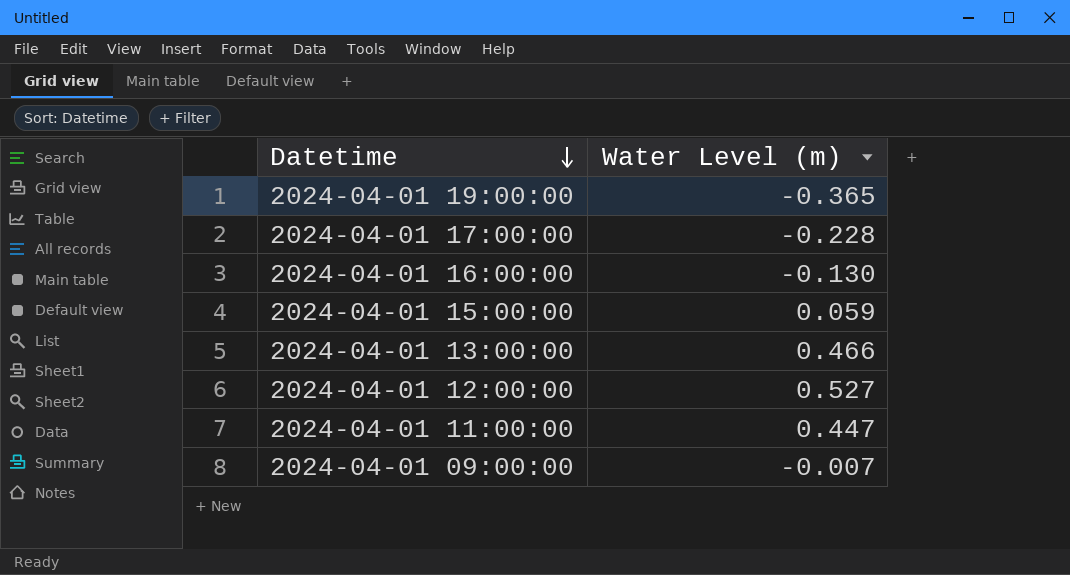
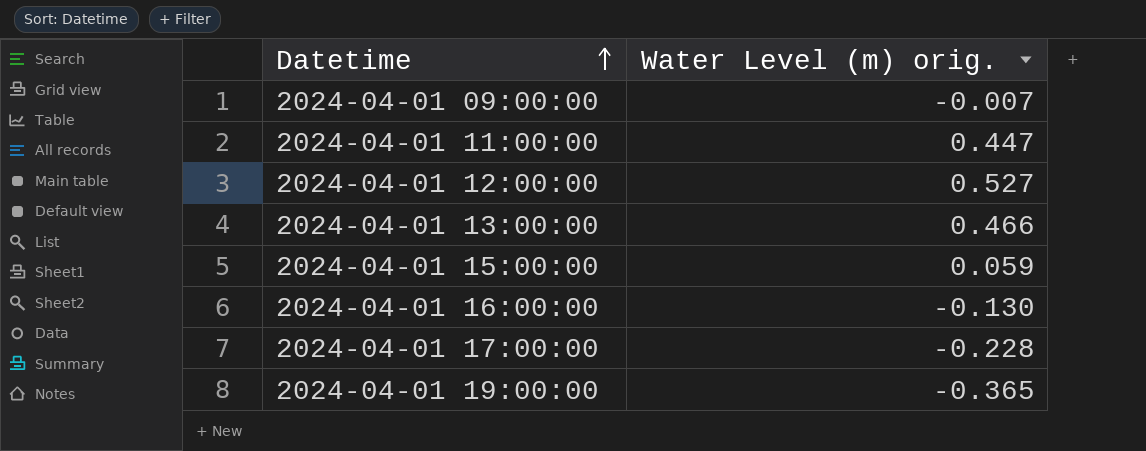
row order: Datetime descending -> Datetime ascending
column name: Water Level (m) -> Water Level (m) orig.

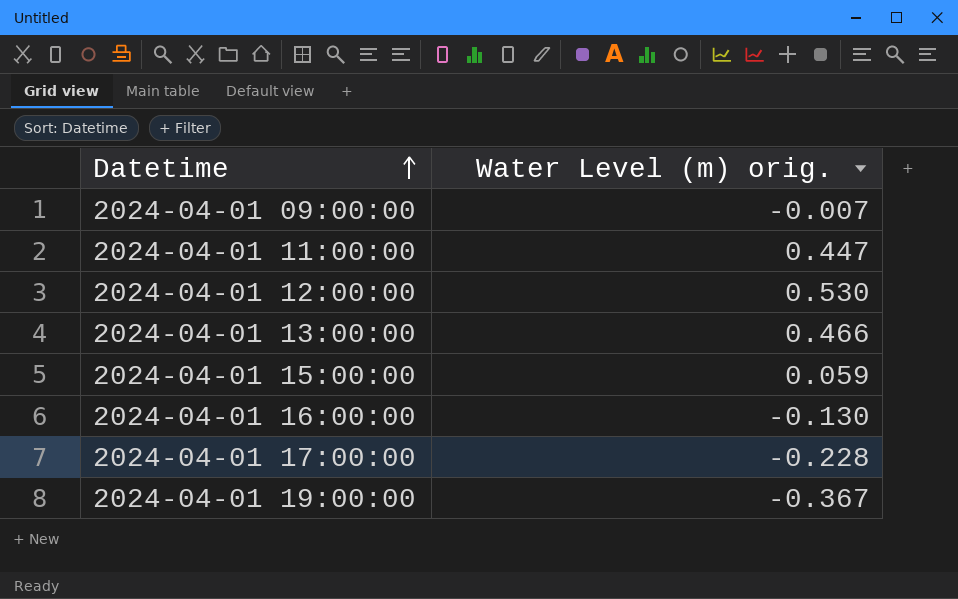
2024-04-01 12:00:00 | Water Level (m) orig.: 0.527 -> 0.530
2024-04-01 19:00:00 | Water Level (m) orig.: -0.365 -> -0.367

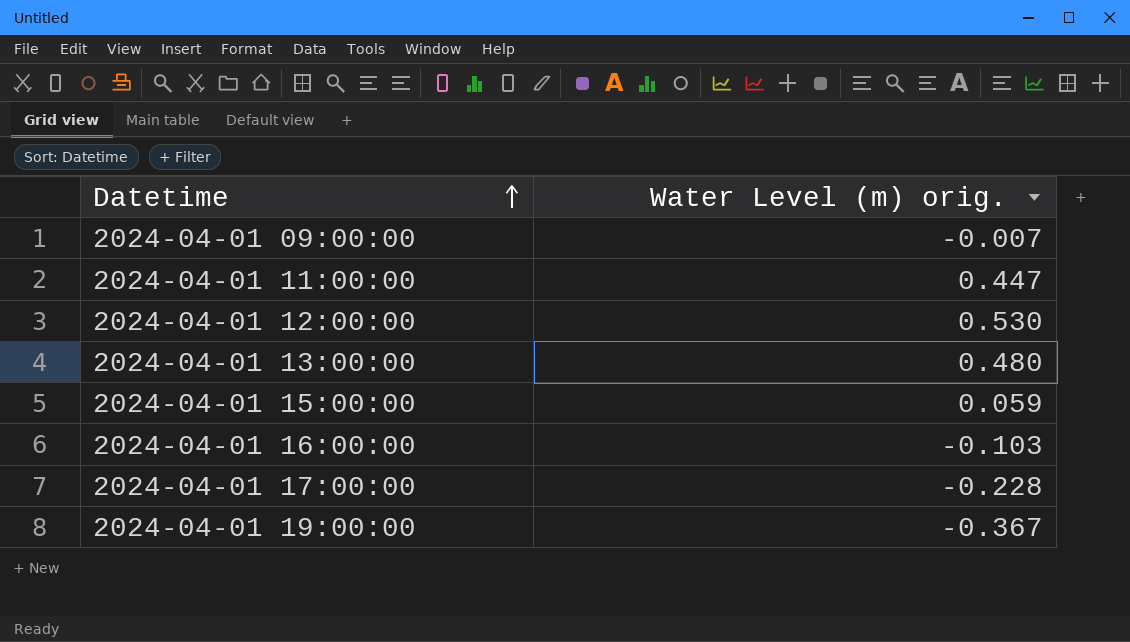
2024-04-01 13:00:00 | Water Level (m) orig.: 0.466 -> 0.480
2024-04-01 16:00:00 | Water Level (m) orig.: -0.130 -> -0.103

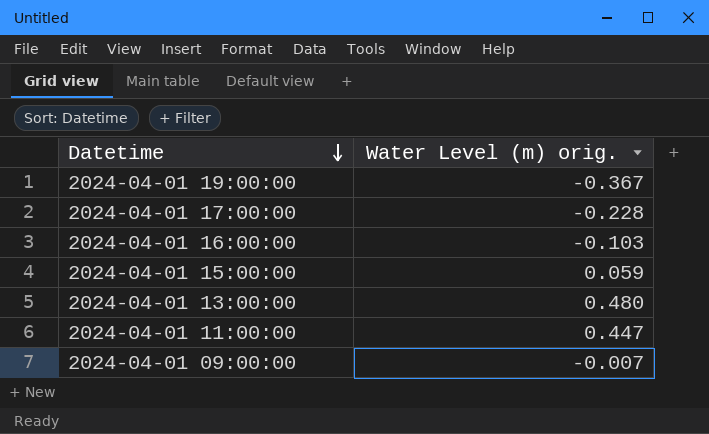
row order: Datetime ascending -> Datetime descending
row 2024-04-01 12:00:00: 0.530 -> none

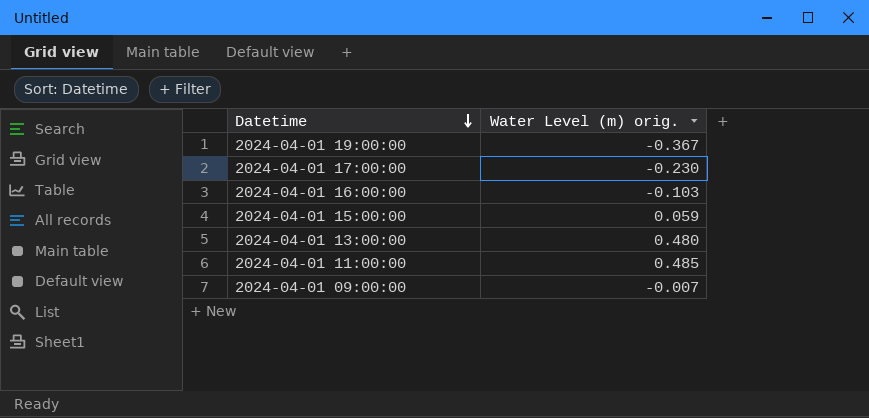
2024-04-01 17:00:00 | Water Level (m) orig.: -0.228 -> -0.230
2024-04-01 11:00:00 | Water Level (m) orig.: 0.447 -> 0.485

